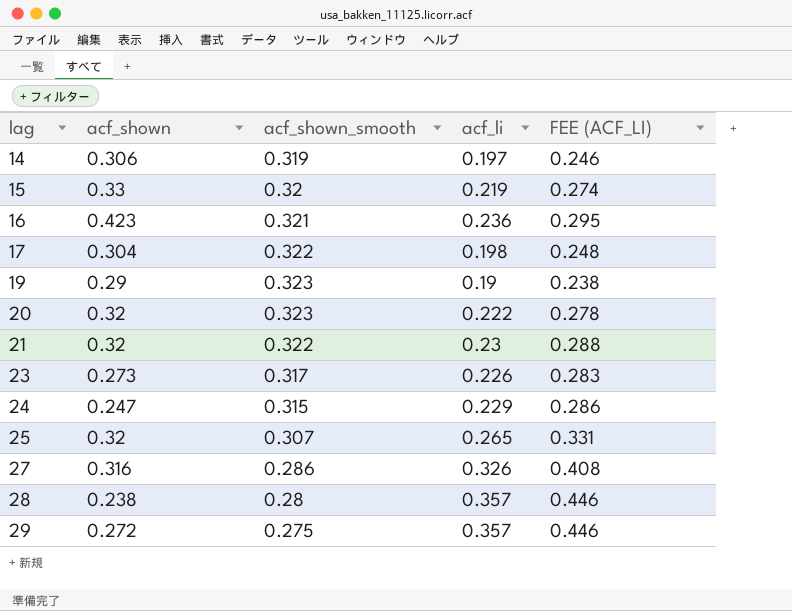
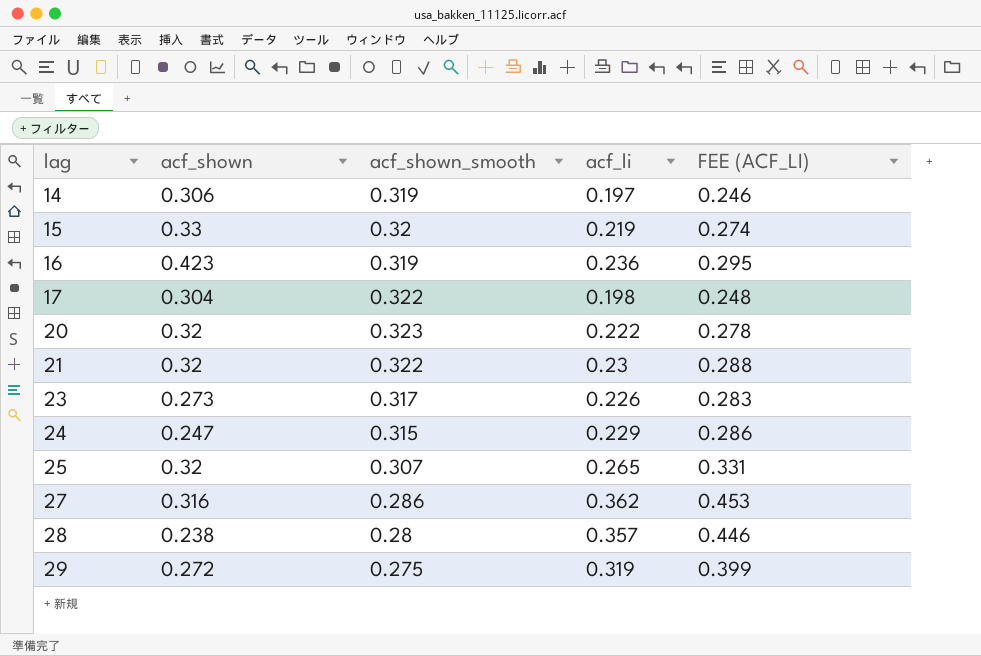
row 19: 0.29 | 0.323 | 0.19 | 0.238 -> none
16 | acf_shown_smooth: 0.321 -> 0.319
27 | acf_li: 0.326 -> 0.362
27 | FEE (ACF_LI): 0.408 -> 0.453
29 | acf_li: 0.357 -> 0.319
29 | FEE (ACF_LI): 0.446 -> 0.399

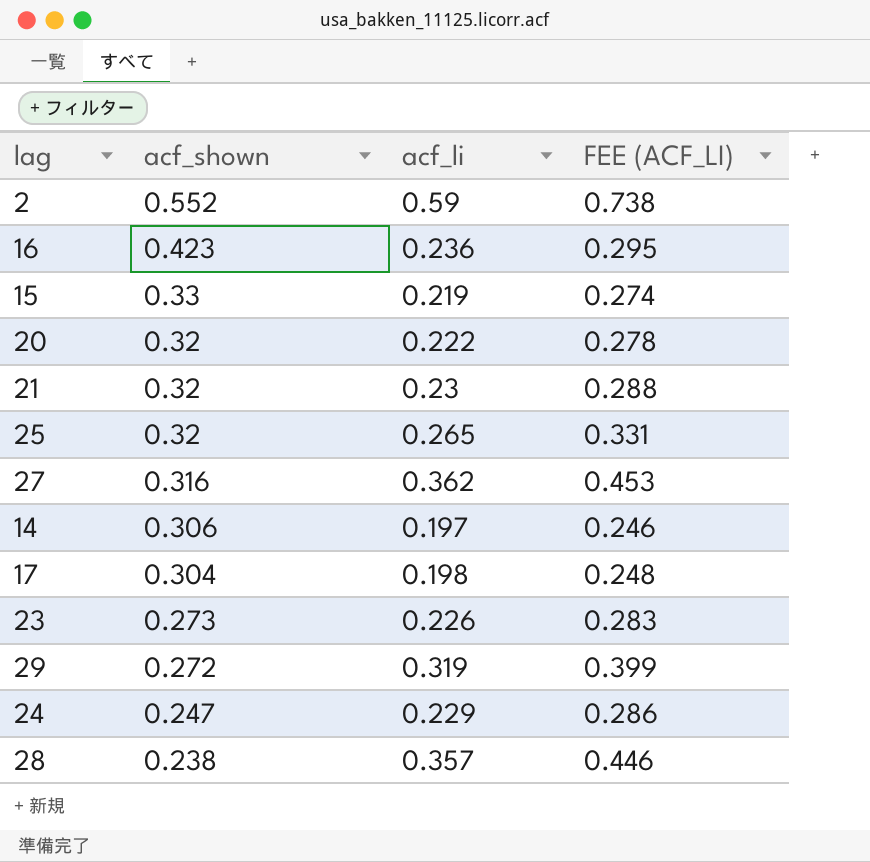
row order: lag ascending -> acf_shown descending
column acf_shown_smooth | position: 3 -> none
row 2: none -> 0.552 | 0.59 | 0.738

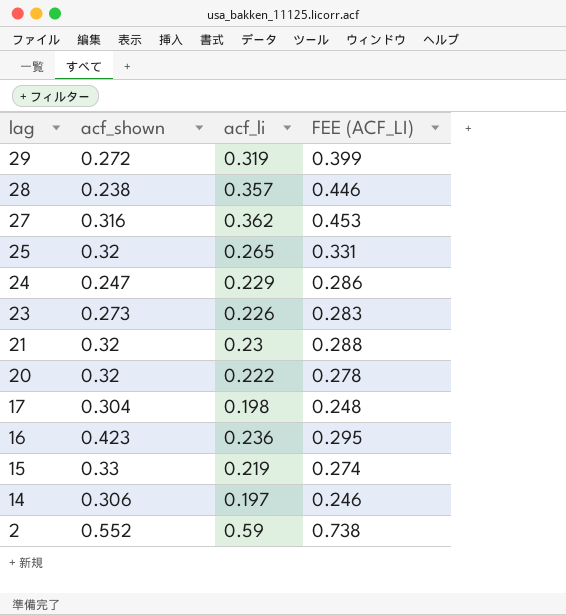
row order: acf_shown descending -> lag descending

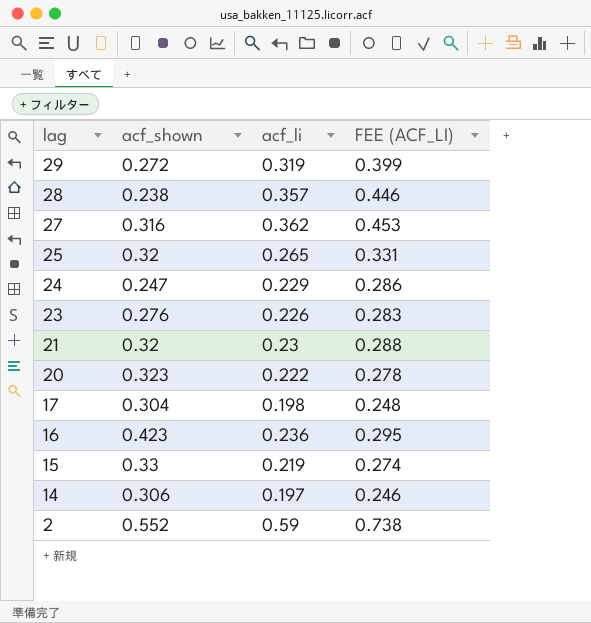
23 | acf_shown: 0.273 -> 0.276
20 | acf_shown: 0.32 -> 0.323

